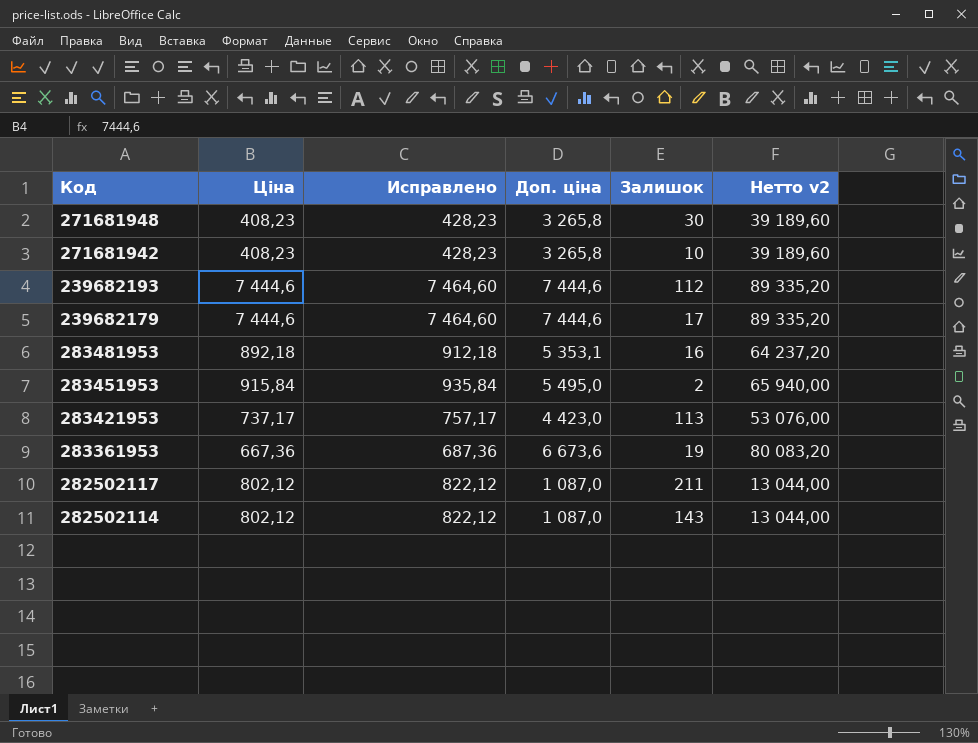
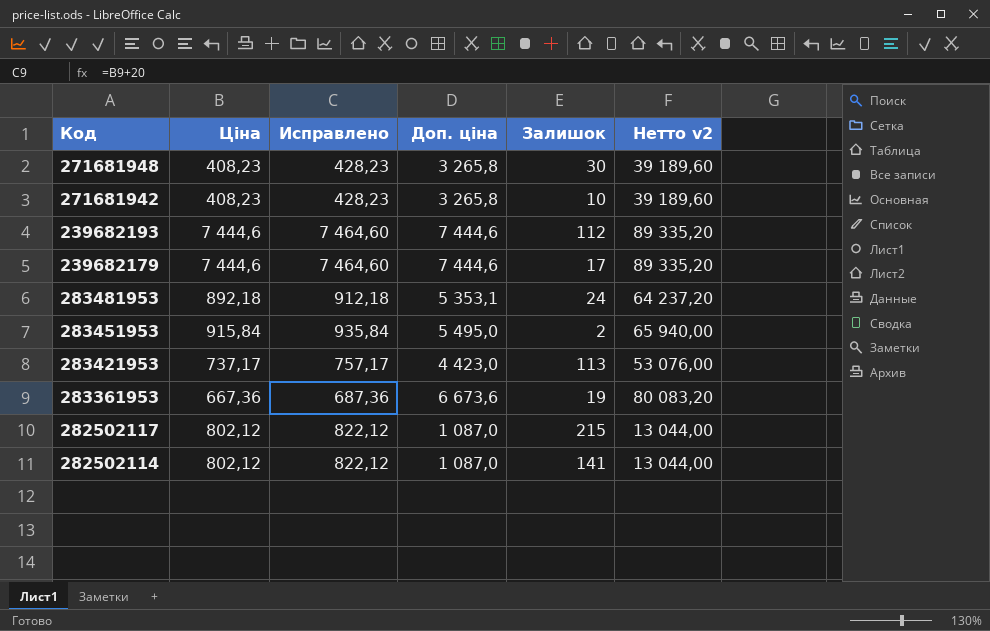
283481953 | Залишок: 16 -> 24
282502117 | Залишок: 211 -> 215
282502114 | Залишок: 143 -> 141

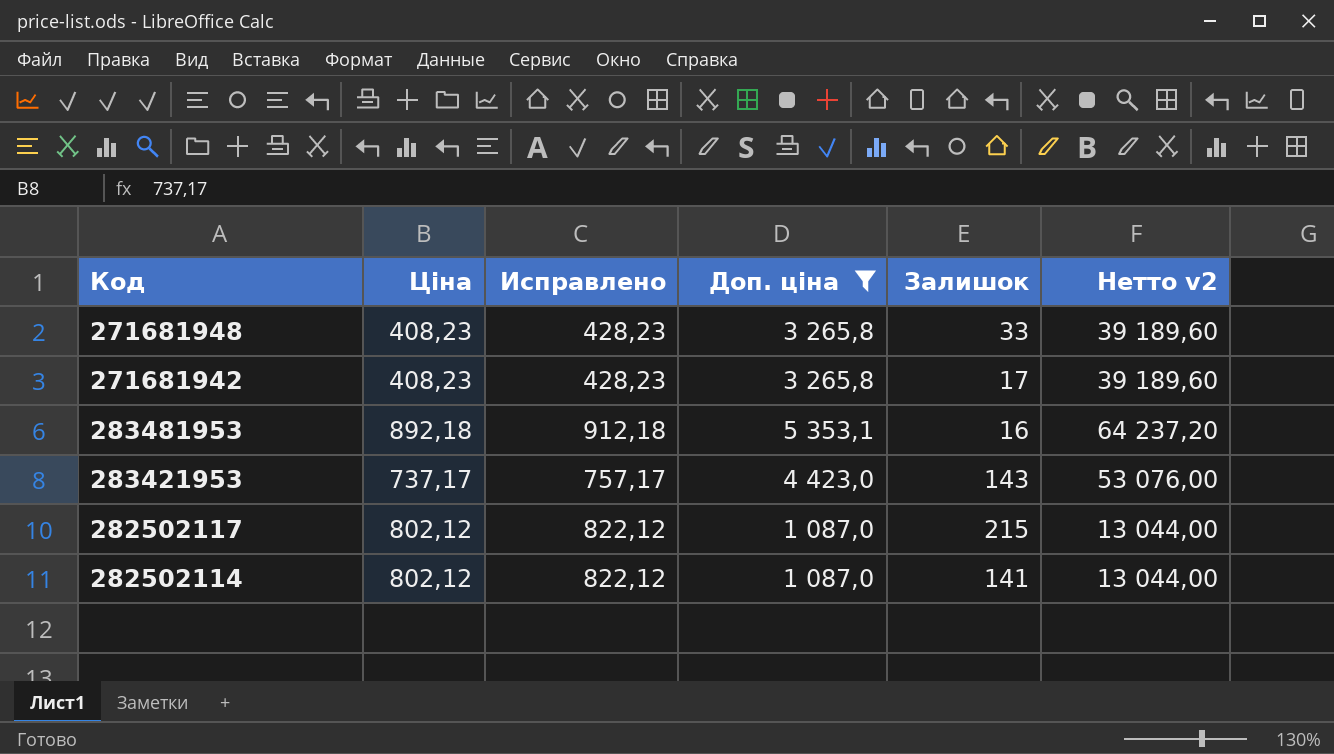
filter: none -> Доп. ціна <= 5 353,1
271681948 | Залишок: 30 -> 33
271681942 | Залишок: 10 -> 17
283481953 | Залишок: 24 -> 16
283421953 | Залишок: 113 -> 143

